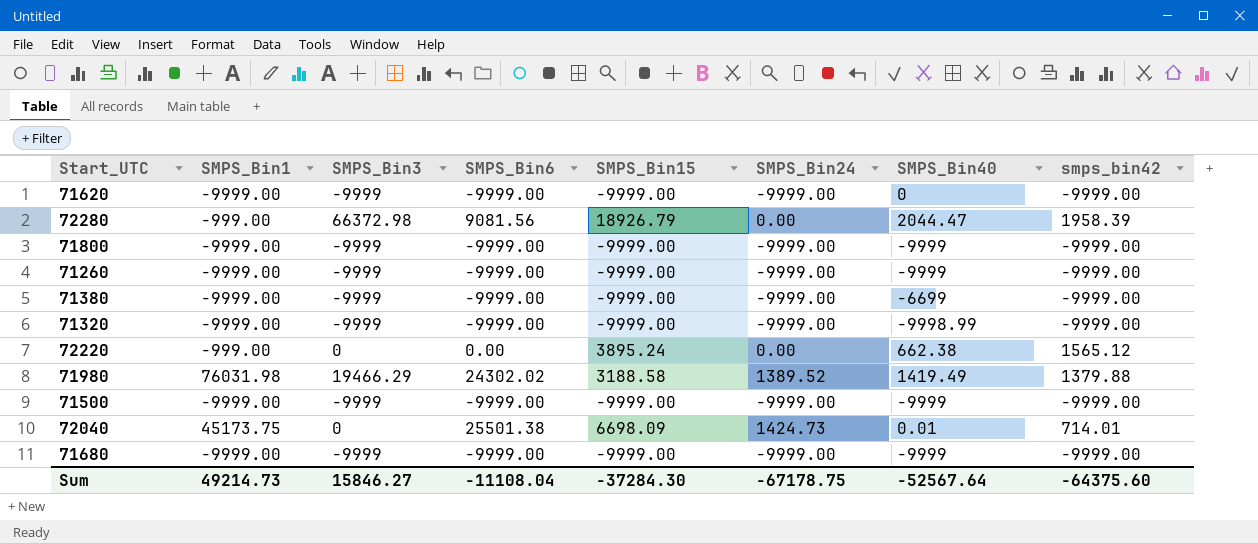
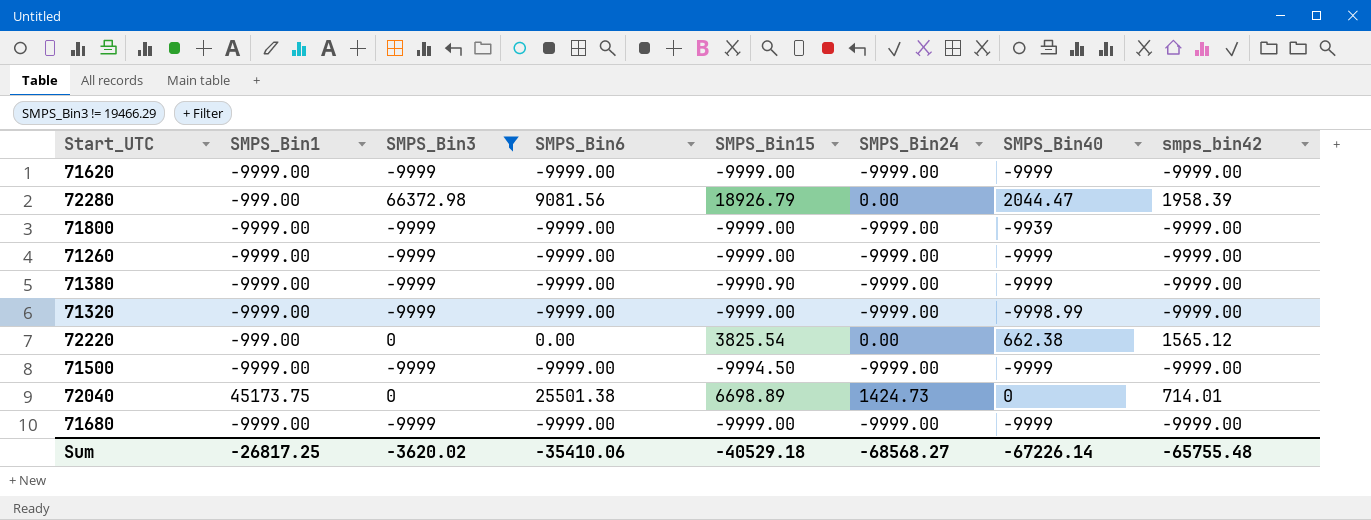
filter: none -> SMPS_Bin3 != 19466.29
71620 | SMPS_Bin40: 0 -> -9999
71800 | SMPS_Bin40: -9999 -> -9939
71380 | SMPS_Bin15: -9999.00 -> -9990.90
71380 | SMPS_Bin40: -6699 -> -9999
72220 | SMPS_Bin15: 3895.24 -> 3825.54
71500 | SMPS_Bin15: -9999.00 -> -9994.50
72040 | SMPS_Bin15: 6698.09 -> 6698.89
72040 | SMPS_Bin40: 0.01 -> 0
Sum | SMPS_Bin1: 49214.73 -> -26817.25
Sum | SMPS_Bin3: 15846.27 -> -3620.02
Sum | SMPS_Bin6: -11108.04 -> -35410.06
Sum | SMPS_Bin15: -37284.30 -> -40529.18
Sum | SMPS_Bin24: -67178.75 -> -68568.27
Sum | SMPS_Bin40: -52567.64 -> -67226.14
Sum | smps_bin42: -64375.60 -> -65755.48

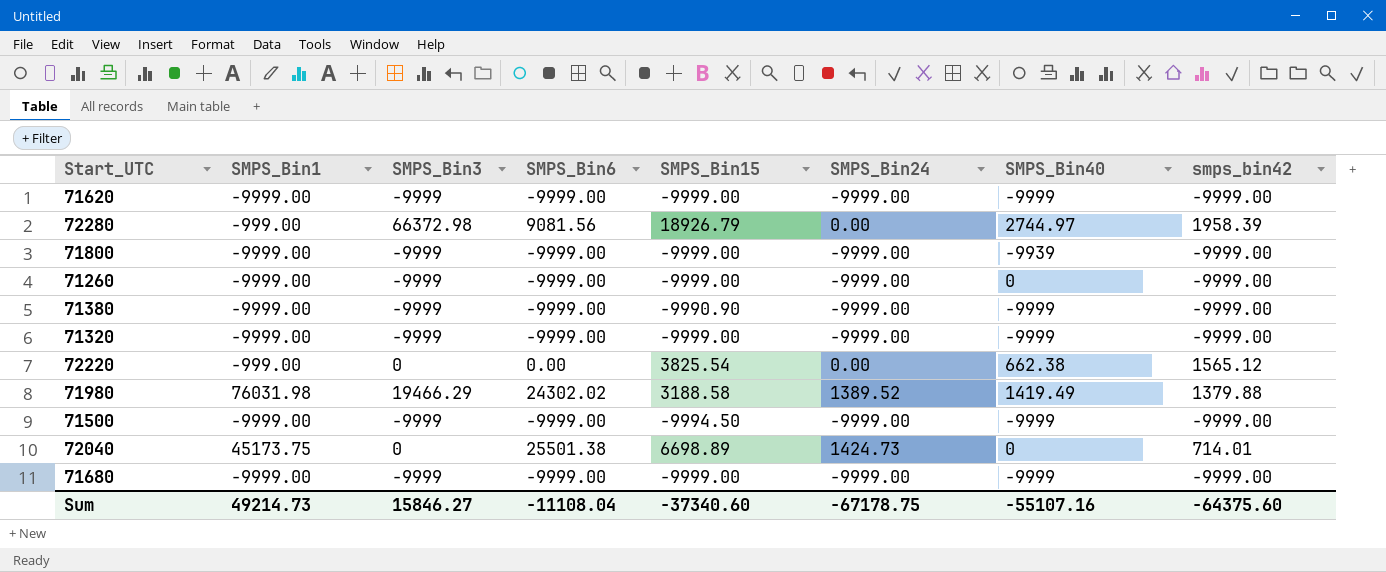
filter: SMPS_Bin3 != 19466.29 -> none
72280 | SMPS_Bin40: 2044.47 -> 2744.97
71260 | SMPS_Bin40: -9999 -> 0
71320 | SMPS_Bin40: -9998.99 -> -9999
Sum | SMPS_Bin1: -26817.25 -> 49214.73
Sum | SMPS_Bin3: -3620.02 -> 15846.27
Sum | SMPS_Bin6: -35410.06 -> -11108.04
Sum | SMPS_Bin15: -40529.18 -> -37340.60
Sum | SMPS_Bin24: -68568.27 -> -67178.75
Sum | SMPS_Bin40: -67226.14 -> -55107.16
Sum | smps_bin42: -65755.48 -> -64375.60

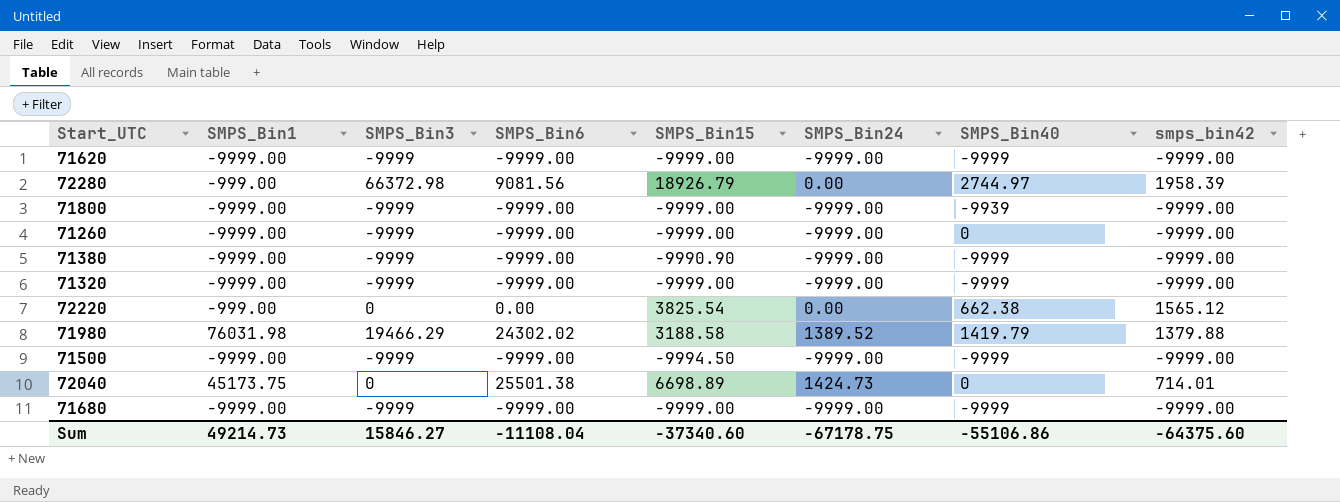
71980 | SMPS_Bin40: 1419.49 -> 1419.79
Sum | SMPS_Bin40: -55107.16 -> -55106.86

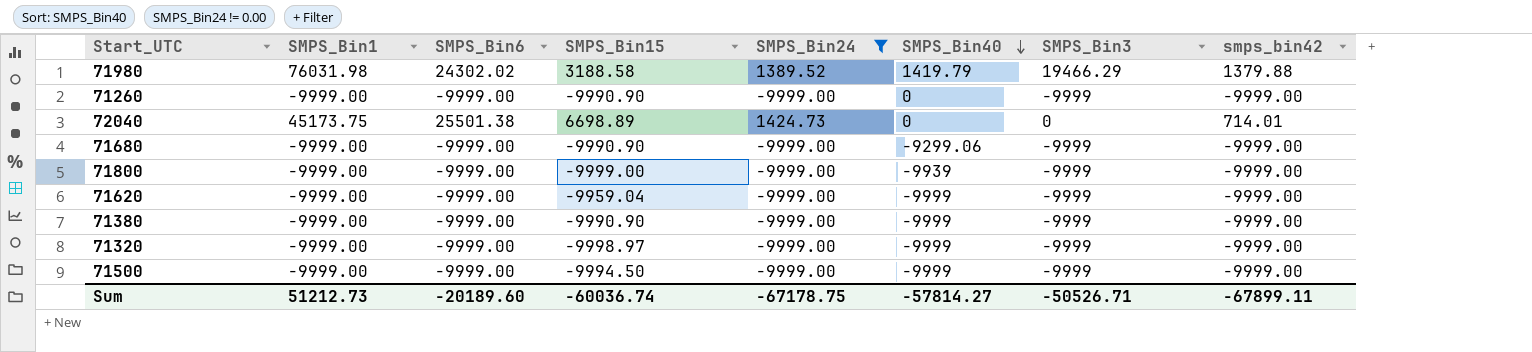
filter: none -> SMPS_Bin24 != 0.00
row order: none -> SMPS_Bin40 descending
column SMPS_Bin3 | position: 3 -> 7
71260 | SMPS_Bin15: -9999.00 -> -9990.90
71680 | SMPS_Bin15: -9999.00 -> -9990.90
71680 | SMPS_Bin40: -9999 -> -9299.06
71620 | SMPS_Bin15: -9999.00 -> -9959.04
71320 | SMPS_Bin15: -9999.00 -> -9998.97
Sum | SMPS_Bin1: 49214.73 -> 51212.73
Sum | SMPS_Bin6: -11108.04 -> -20189.60
Sum | SMPS_Bin15: -37340.60 -> -60036.74
Sum | SMPS_Bin40: -55106.86 -> -57814.27
Sum | SMPS_Bin3: 15846.27 -> -50526.71
Sum | smps_bin42: -64375.60 -> -67899.11

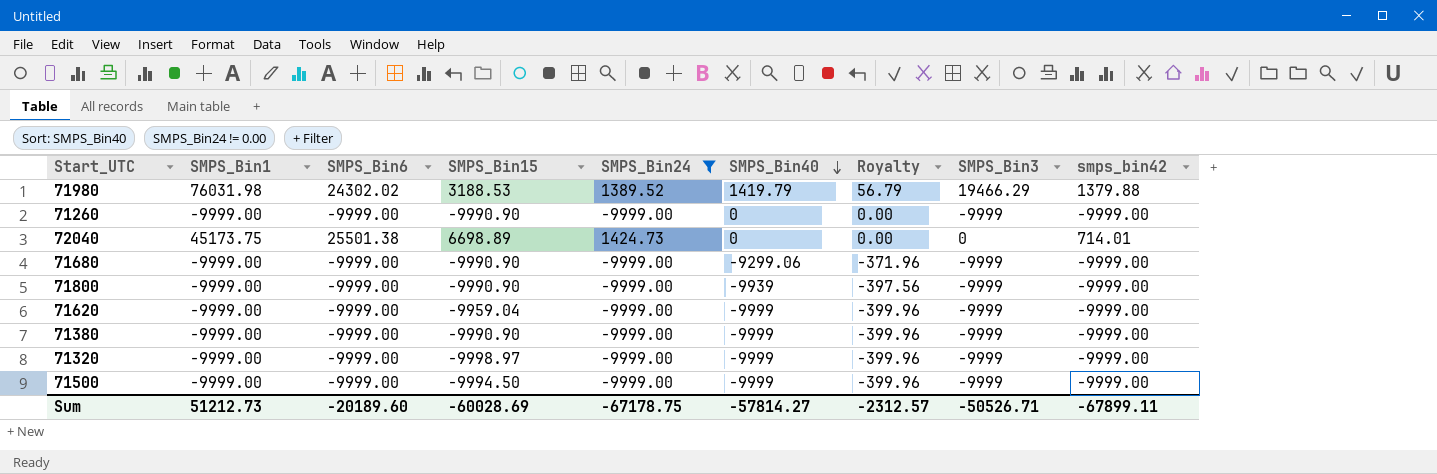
column Royalty | formula: none -> [SMPS_Bin40] * 0.04
71980 | SMPS_Bin15: 3188.58 -> 3188.53
71800 | SMPS_Bin15: -9999.00 -> -9990.90
Sum | SMPS_Bin15: -60036.74 -> -60028.69

